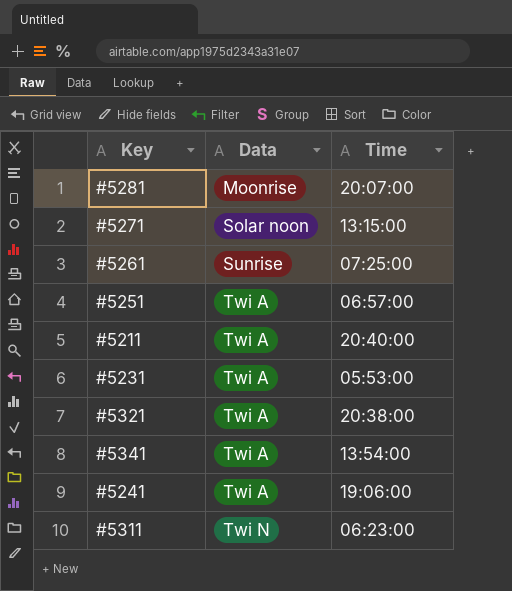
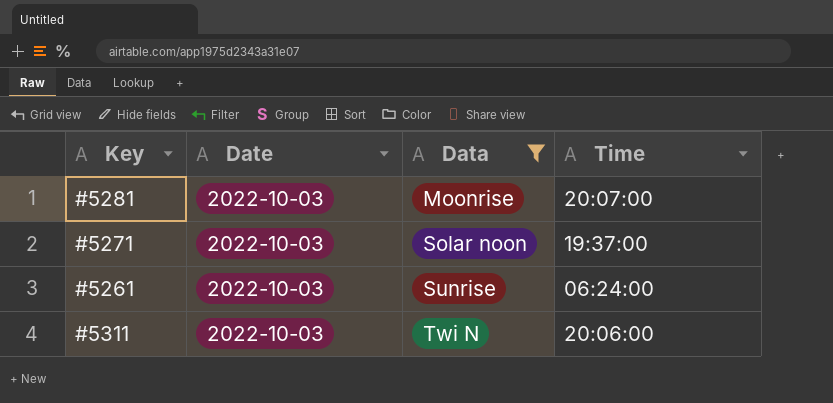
filter: none -> Data != Twi A
column Date | position: none -> 2
#5271 | Time: 13:15:00 -> 19:37:00
#5261 | Time: 07:25:00 -> 06:24:00
#5311 | Time: 06:23:00 -> 20:06:00

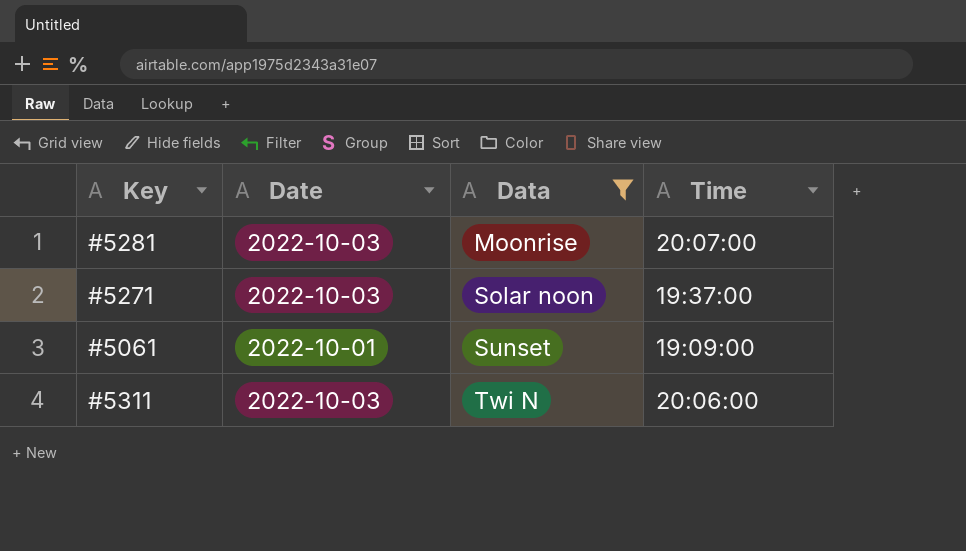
row #5261: 2022-10-03 | Sunrise | 06:24:00 -> none
row #5061: none -> 2022-10-01 | Sunset | 19:09:00

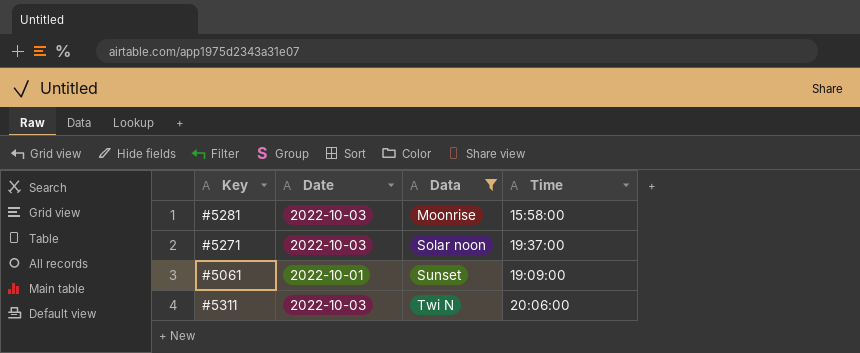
#5281 | Time: 20:07:00 -> 15:58:00

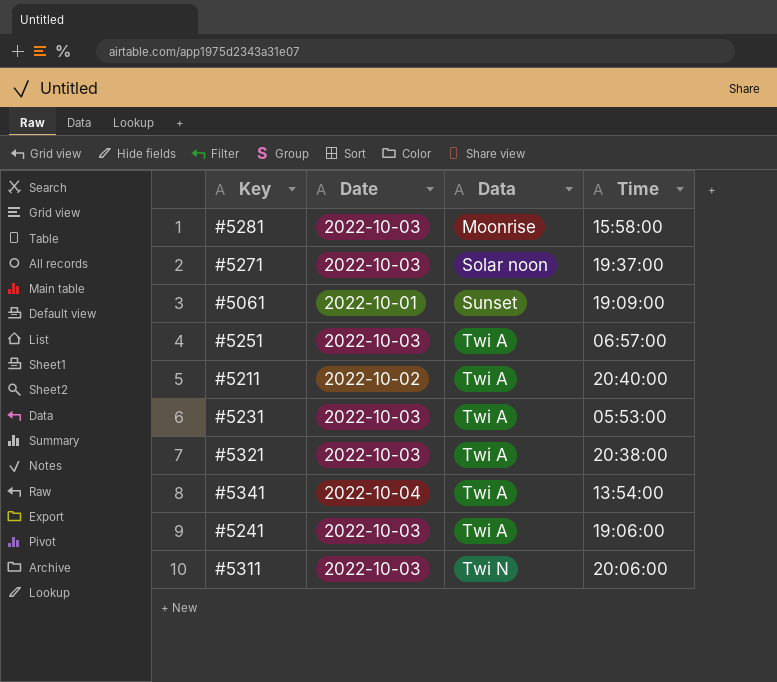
filter: Data != Twi A -> none

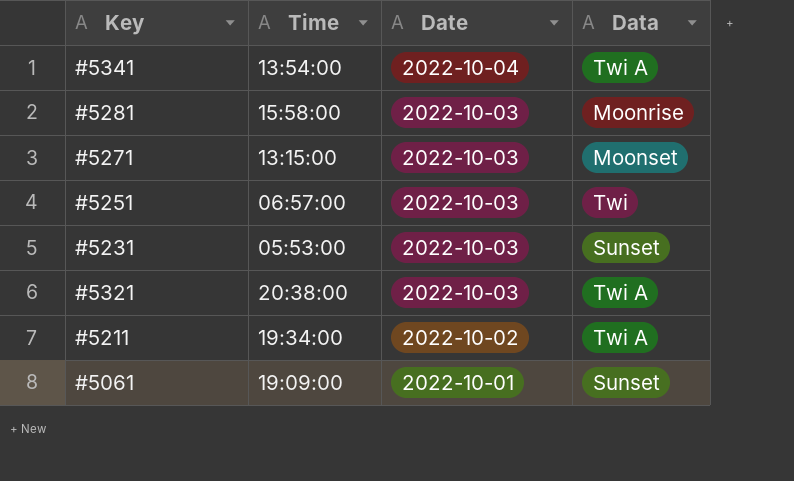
row order: Data ascending -> Date descending
column Time | position: 4 -> 2
row #5241: 2022-10-03 | Twi A | 19:06:00 -> none
row #5311: 2022-10-03 | Twi N | 20:06:00 -> none
#5271 | Time: 19:37:00 -> 13:15:00
#5271 | Data: Solar noon -> Moonset
#5251 | Data: Twi A -> Twi
#5231 | Data: Twi A -> Sunset
#5211 | Time: 20:40:00 -> 19:34:00

